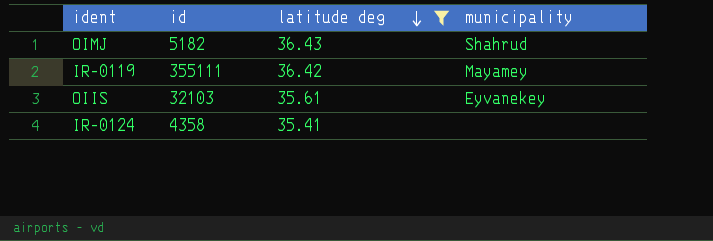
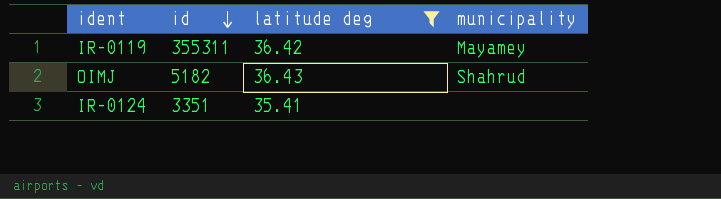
row order: latitude deg descending -> id descending
row OIIS: 32103 | 35.61 | Eyvanekey -> none
IR-0119 | id: 355111 -> 355311
IR-0124 | id: 4358 -> 3351

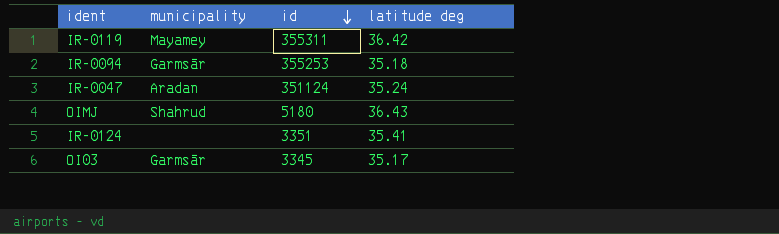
filter: latitude deg >= 35.41 -> none
column municipality | position: 4 -> 2
OIMJ | id: 5182 -> 5180

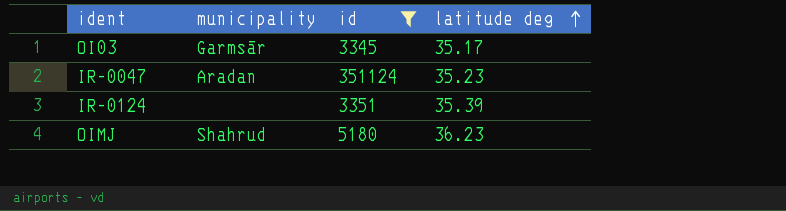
filter: none -> id <= 351124
row order: id descending -> latitude deg ascending
IR-0047 | latitude deg: 35.24 -> 35.23
IR-0124 | latitude deg: 35.41 -> 35.39
OIMJ | latitude deg: 36.43 -> 36.23

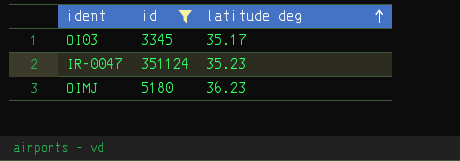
column municipality | position: 2 -> none
row IR-0124: none | 3351 | 35.39 -> none

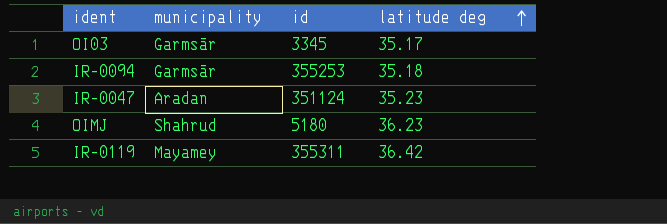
filter: id <= 351124 -> none
column municipality | position: none -> 2

